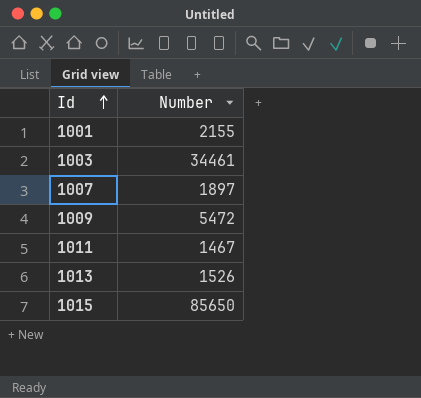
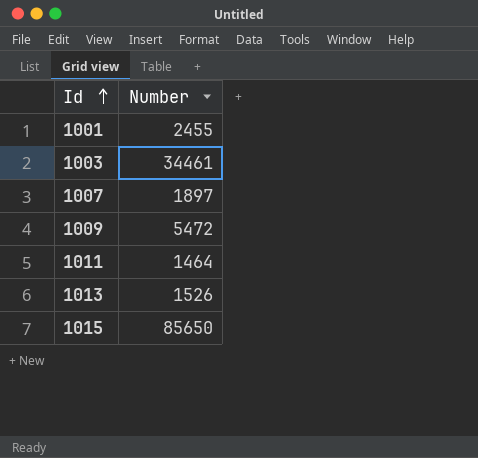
1001 | Number: 2155 -> 2455
1011 | Number: 1467 -> 1464

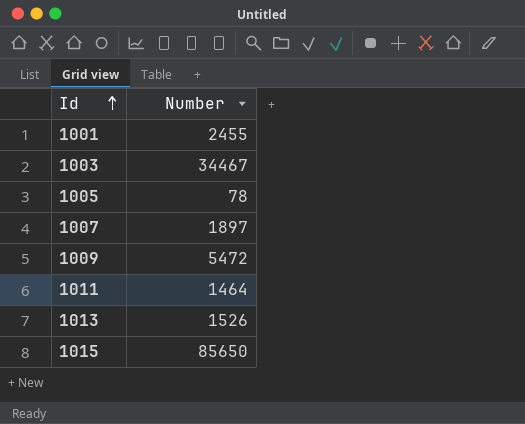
1003 | Number: 34461 -> 34467
row 1005: none -> 78

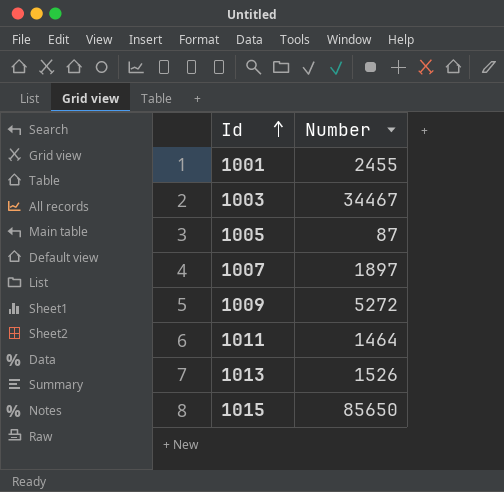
1005 | Number: 78 -> 87
1009 | Number: 5472 -> 5272

